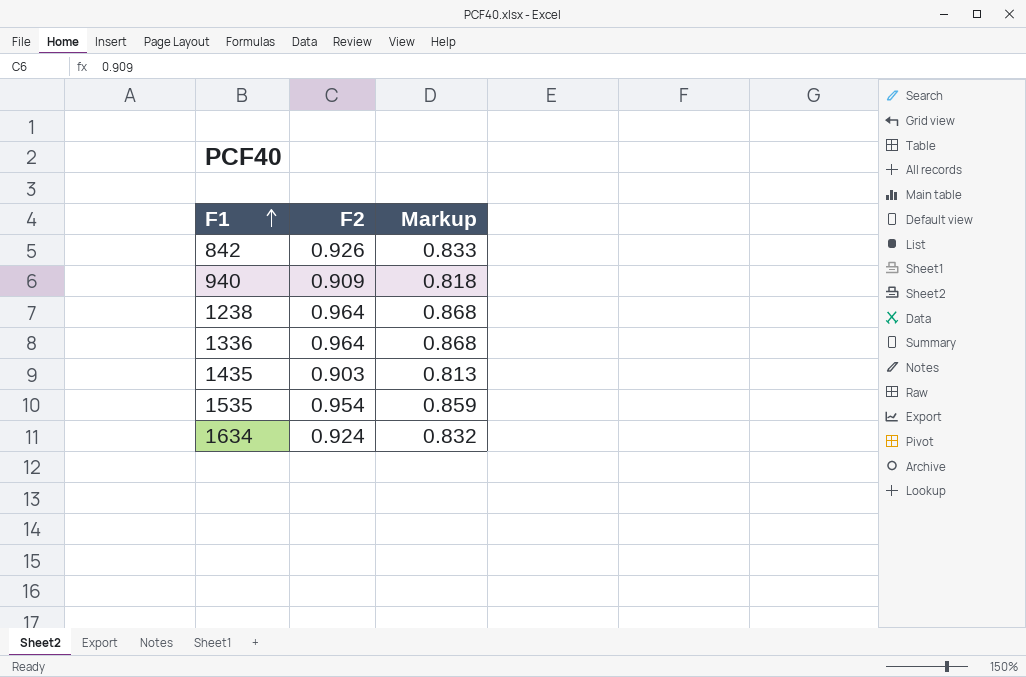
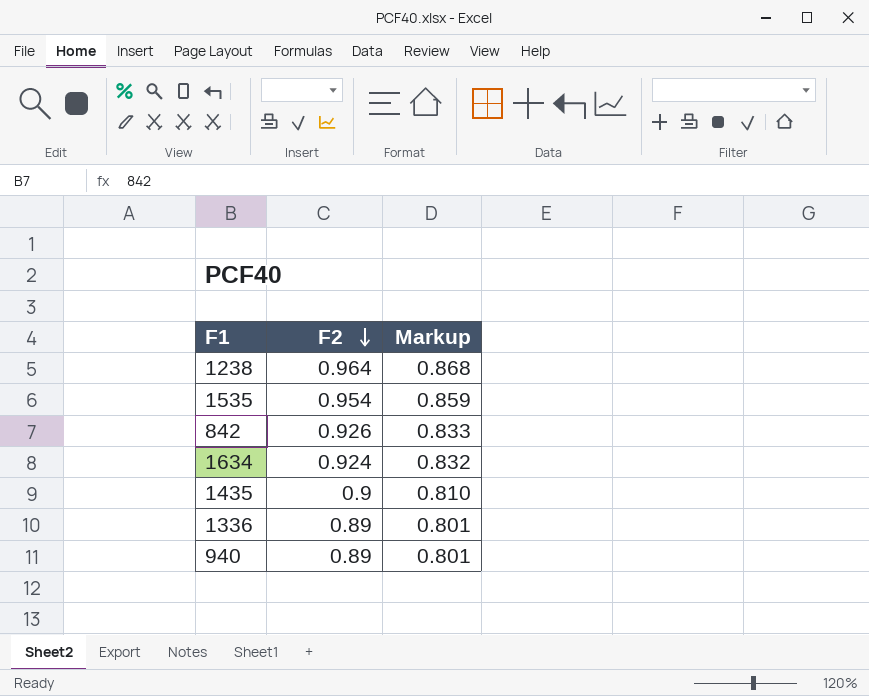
row order: F1 ascending -> F2 descending
1435 | F2: 0.903 -> 0.9
1435 | Markup: 0.813 -> 0.810
1336 | F2: 0.964 -> 0.89
1336 | Markup: 0.868 -> 0.801
940 | F2: 0.909 -> 0.89
940 | Markup: 0.818 -> 0.801

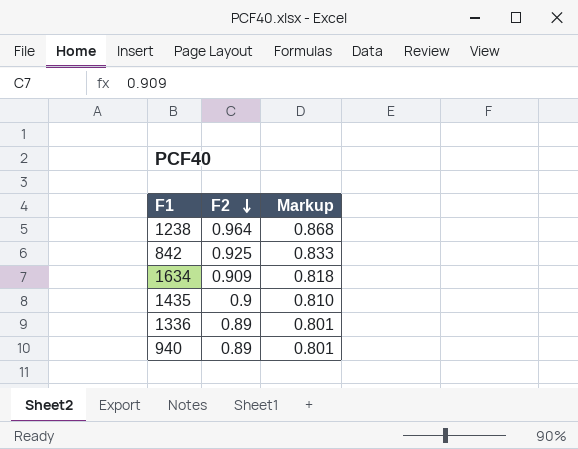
row 1535: 0.954 | 0.859 -> none
842 | F2: 0.926 -> 0.925
1634 | F2: 0.924 -> 0.909
1634 | Markup: 0.832 -> 0.818

